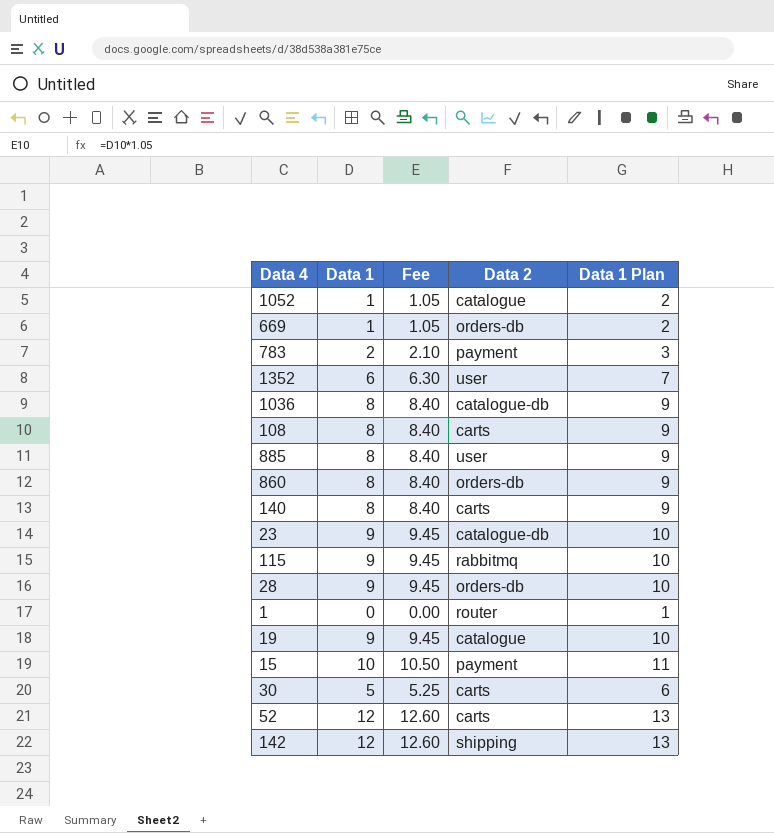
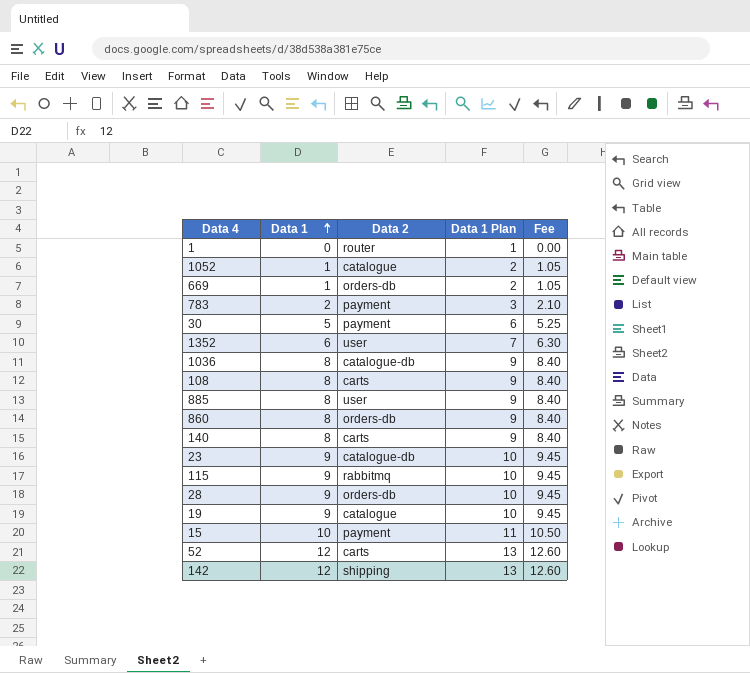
row order: none -> Data 1 ascending
column Fee | position: 3 -> 5
30 | Data 2: carts -> payment

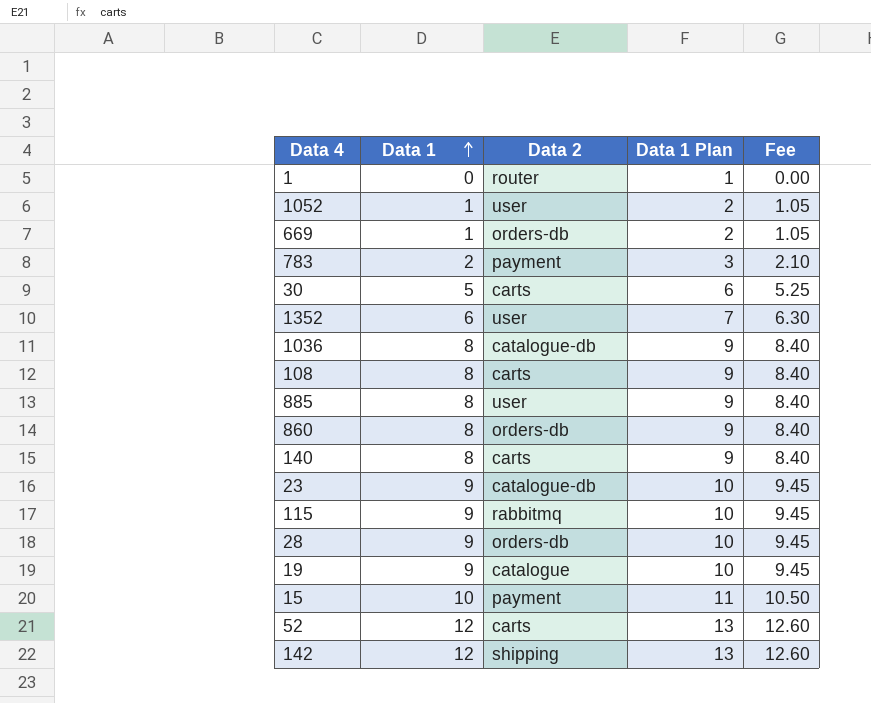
1052 | Data 2: catalogue -> user
30 | Data 2: payment -> carts

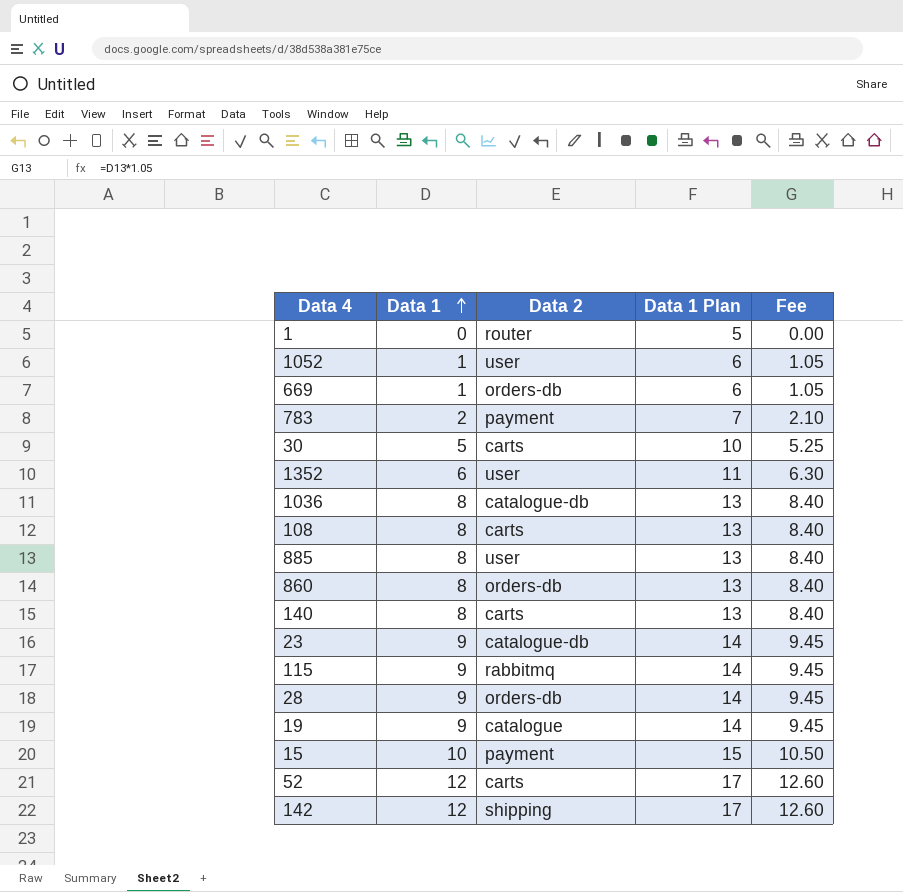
column Data 1 Plan | formula: [Data 1] + 1 -> [Data 1] + 5

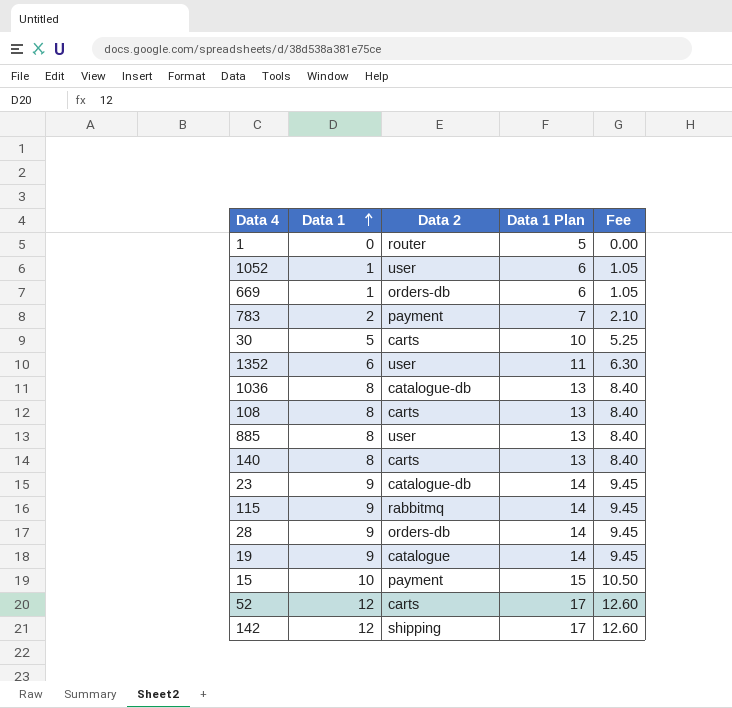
row 860: 8 | orders-db | 13 | 8.40 -> none

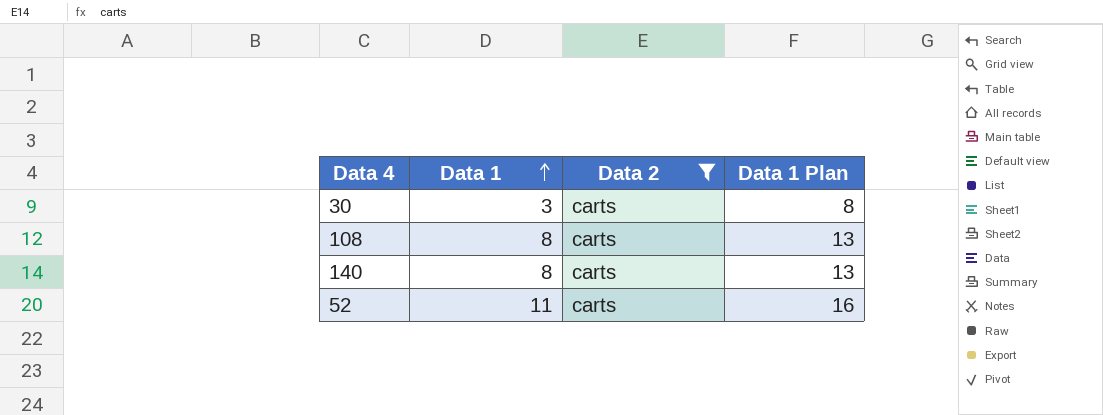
filter: none -> Data 2 = carts
column Fee | formula: [Data 1] * 1.05 -> none
30 | Data 1: 5 -> 3
30 | Data 1 Plan: 10 -> 8
52 | Data 1: 12 -> 11
52 | Data 1 Plan: 17 -> 16

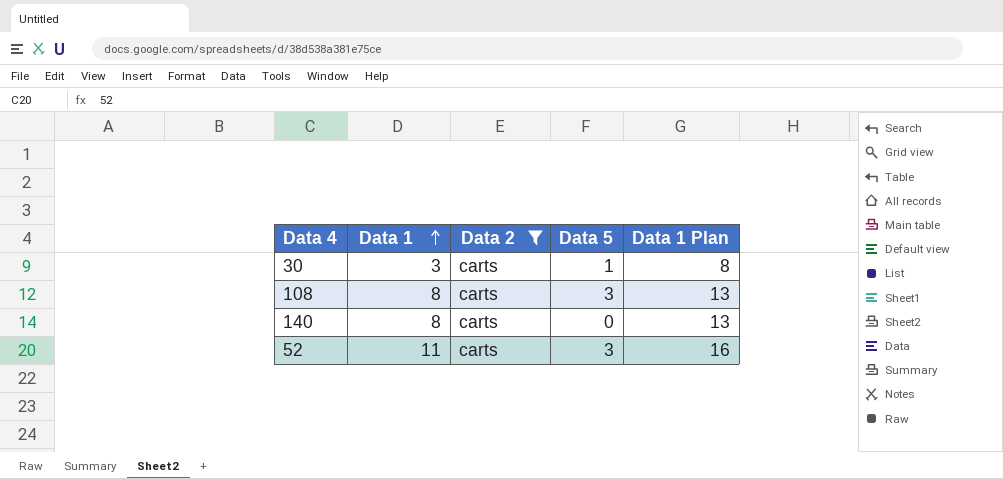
column Data 5 | position: none -> 4

